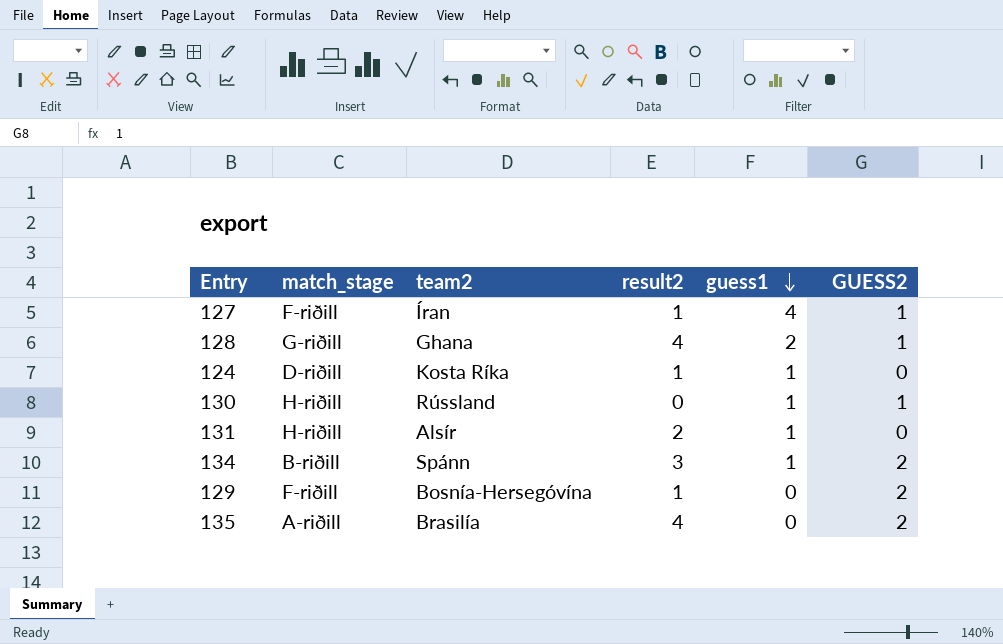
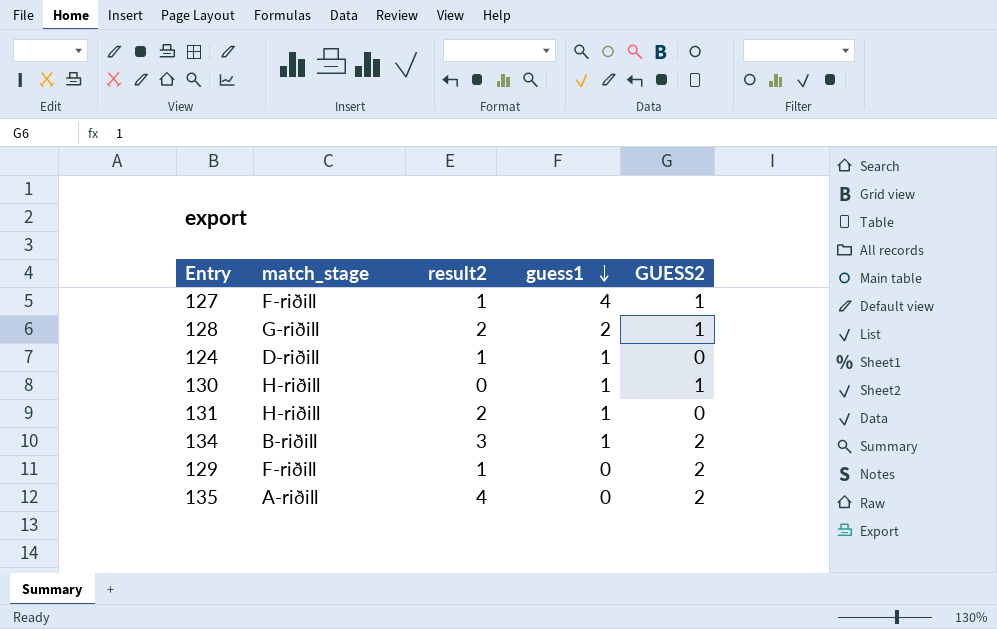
column team2 | position: 3 -> none
128 | result2: 4 -> 2

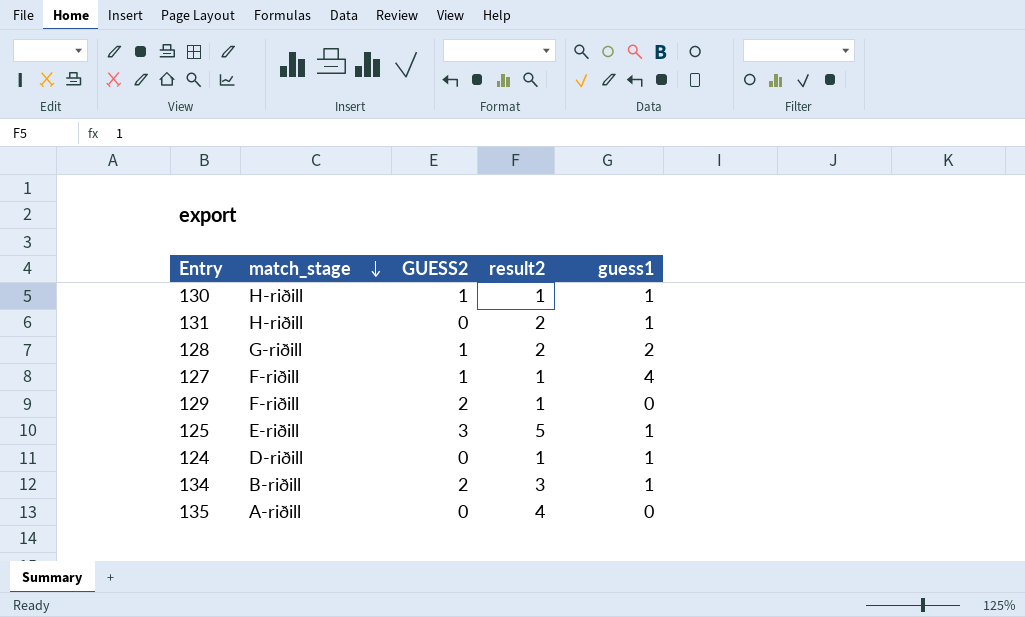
row order: guess1 descending -> match_stage descending
column GUESS2 | position: 5 -> 3
130 | result2: 0 -> 1
row 125: none -> E-riðill | 3 | 5 | 1
135 | GUESS2: 2 -> 0

